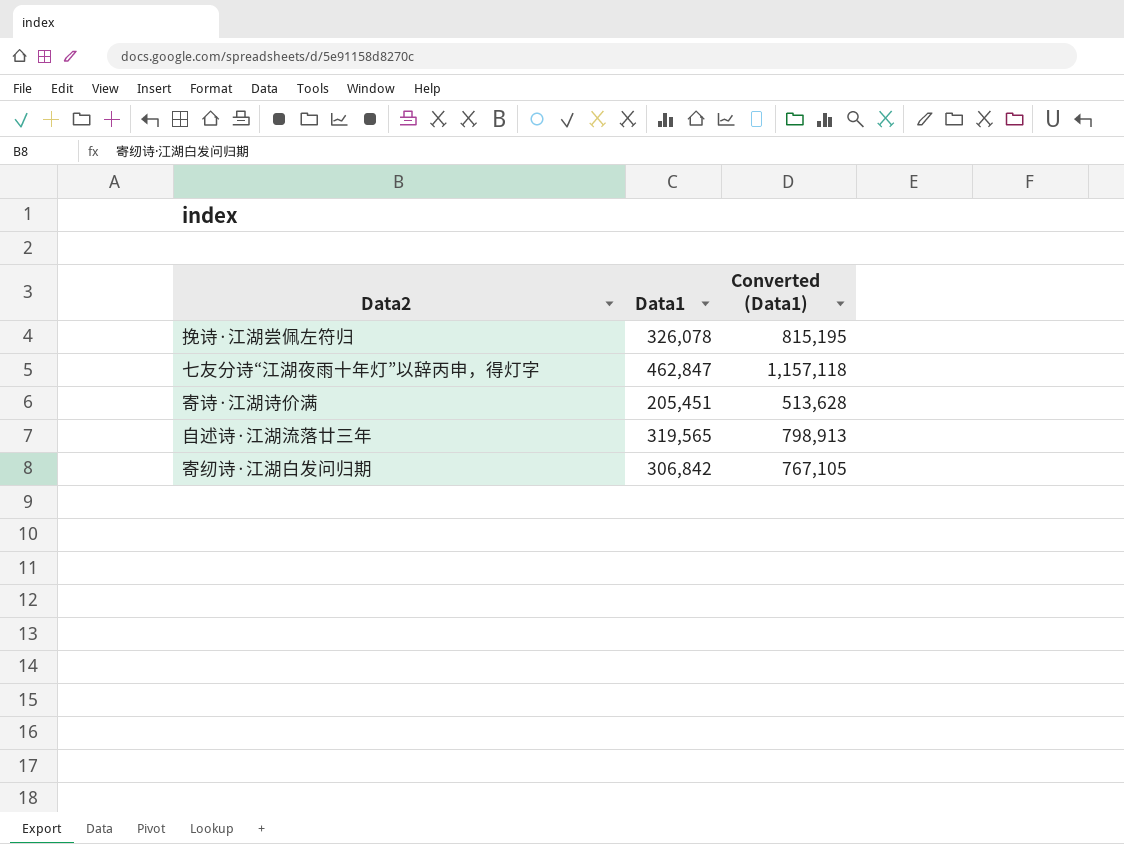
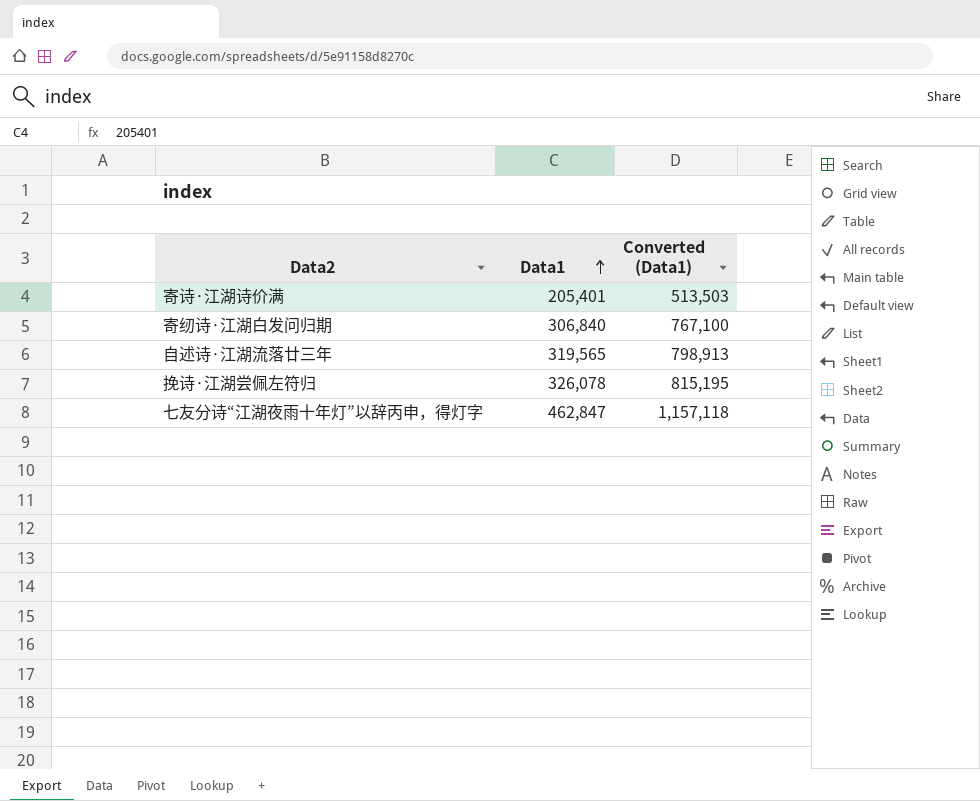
row order: none -> Data1 ascending
寄诗·江湖诗价满 | Data1: 205,451 -> 205,401
寄诗·江湖诗价满 | Converted (Data1): 513,628 -> 513,503
寄纫诗·江湖白发问归期 | Data1: 306,842 -> 306,840
寄纫诗·江湖白发问归期 | Converted (Data1): 767,105 -> 767,100

